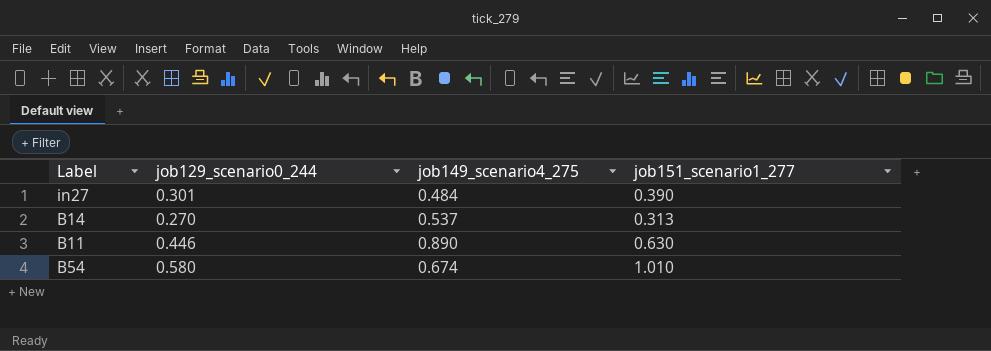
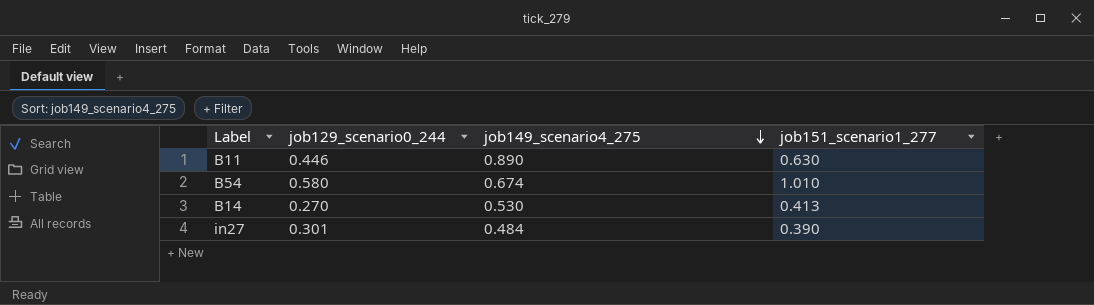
row order: none -> job149_scenario4_275 descending
B14 | job149_scenario4_275: 0.537 -> 0.530
B14 | job151_scenario1_277: 0.313 -> 0.413

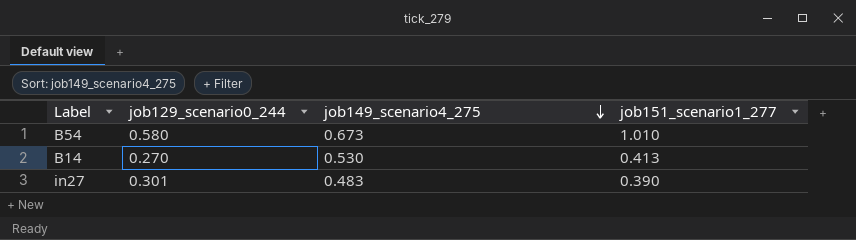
row B11: 0.446 | 0.890 | 0.630 -> none
B54 | job149_scenario4_275: 0.674 -> 0.673
in27 | job149_scenario4_275: 0.484 -> 0.483

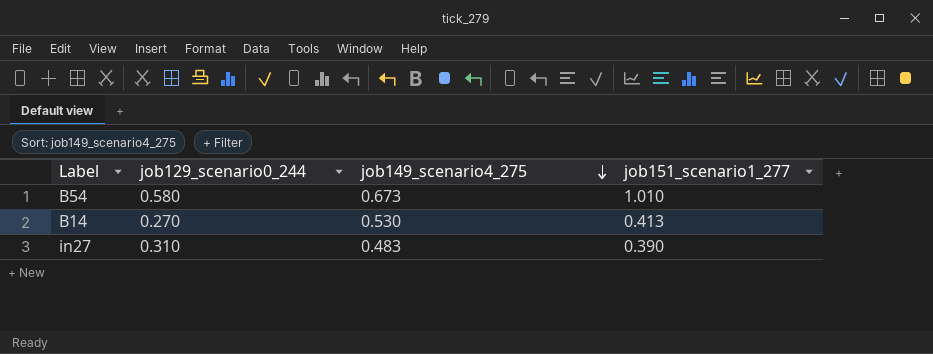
in27 | job129_scenario0_244: 0.301 -> 0.310

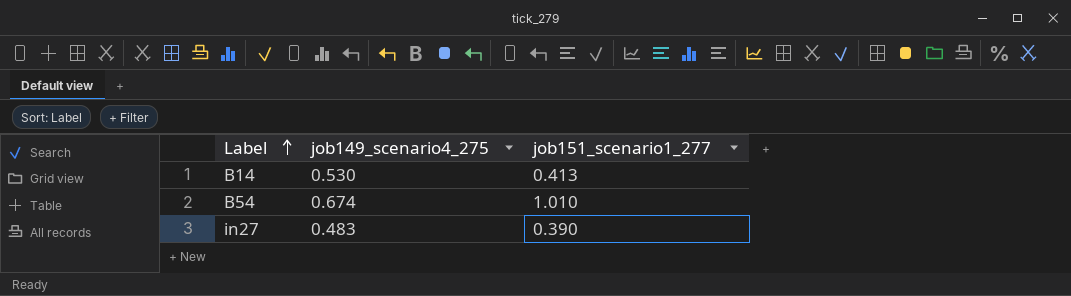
row order: job149_scenario4_275 descending -> Label ascending
column job129_scenario0_244 | position: 2 -> none
B54 | job149_scenario4_275: 0.673 -> 0.674

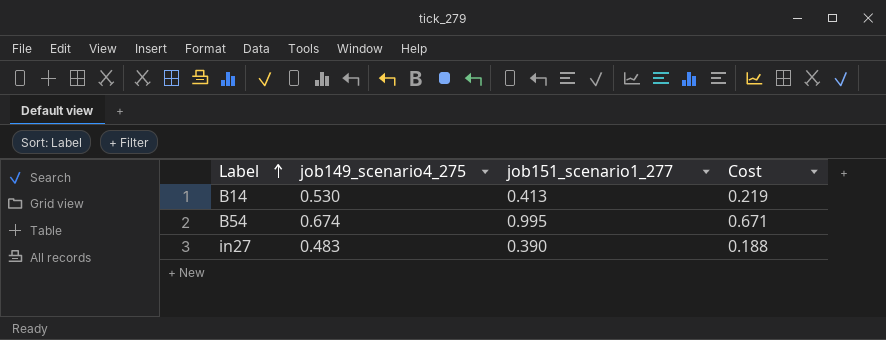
column Cost | formula: none -> [job149_scenario4_275] * [job151_scenario1_277]
B54 | job151_scenario1_277: 1.010 -> 0.995

